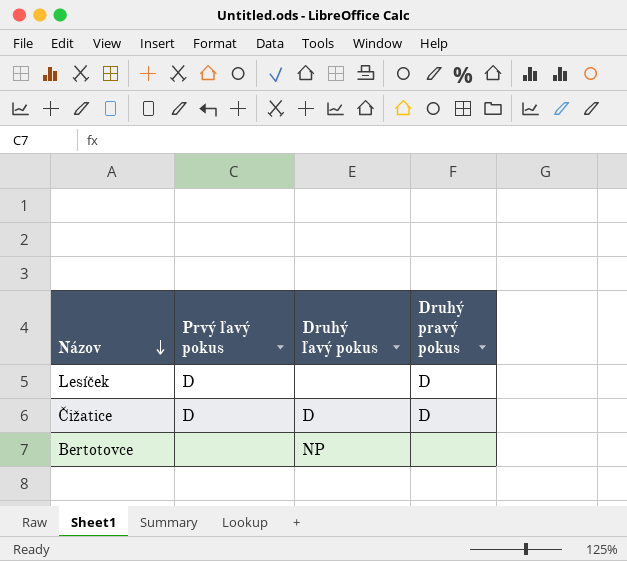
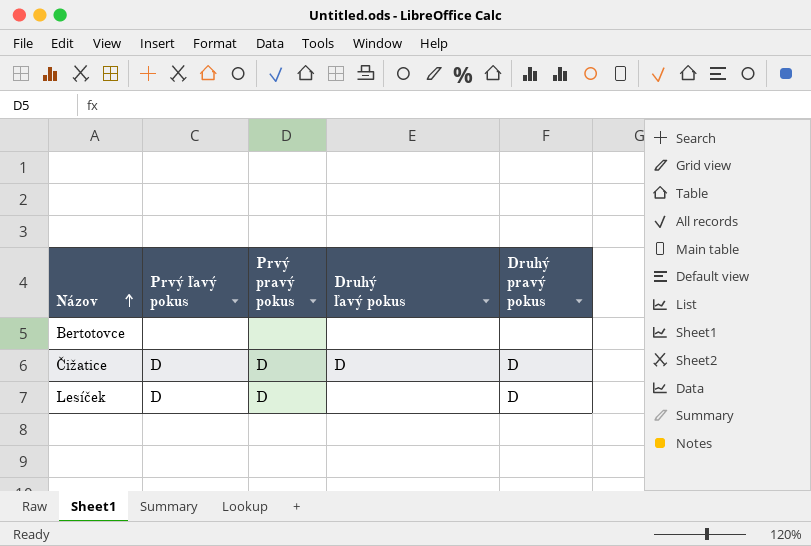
row order: Názov descending -> Názov ascending
column Prvý pravý pokus | position: none -> 3
Bertotovce | Druhý ľavý pokus: NP -> none

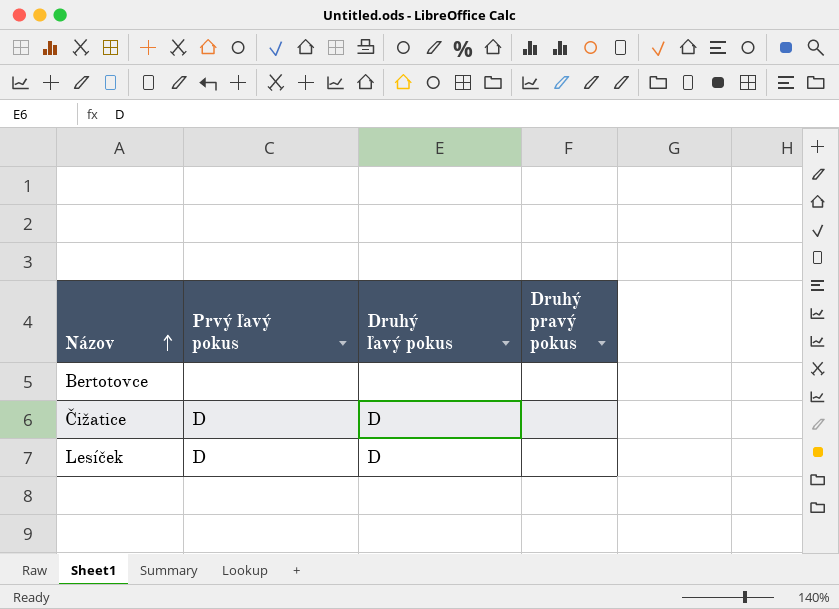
column Prvý pravý pokus | position: 3 -> none
Čižatice | Druhý pravý pokus: D -> none
Lesíček | Druhý ľavý pokus: none -> D
Lesíček | Druhý pravý pokus: D -> none

